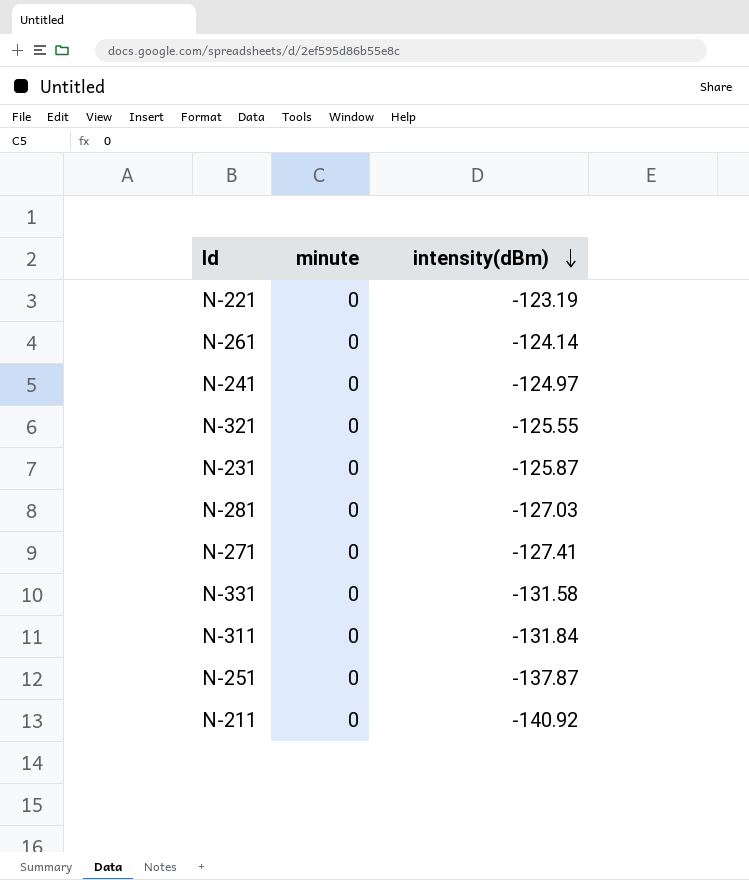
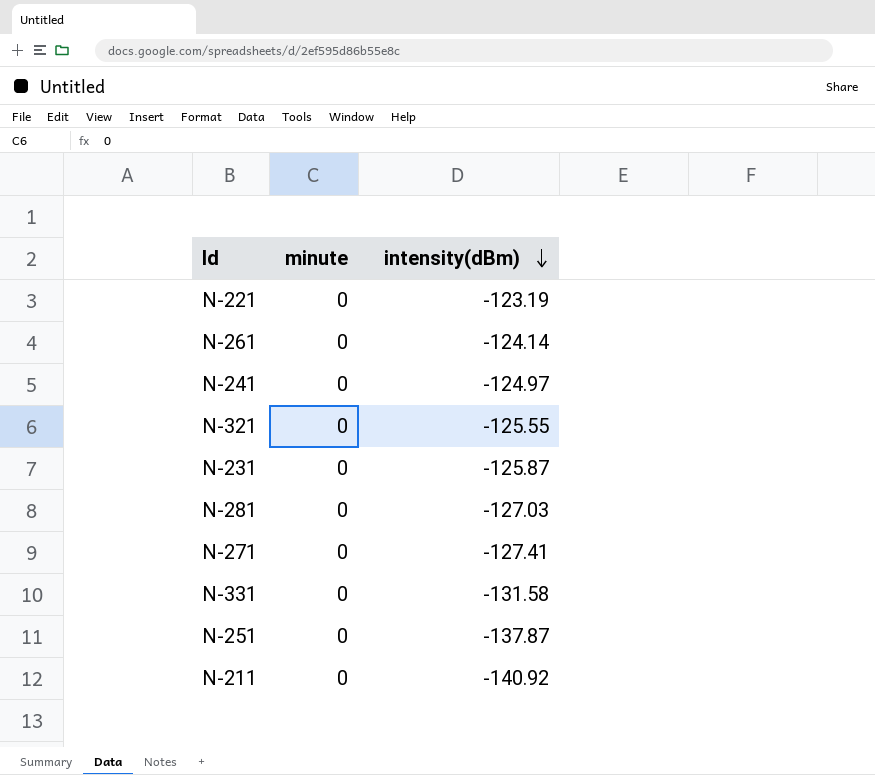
row N-311: 0 | -131.84 -> none

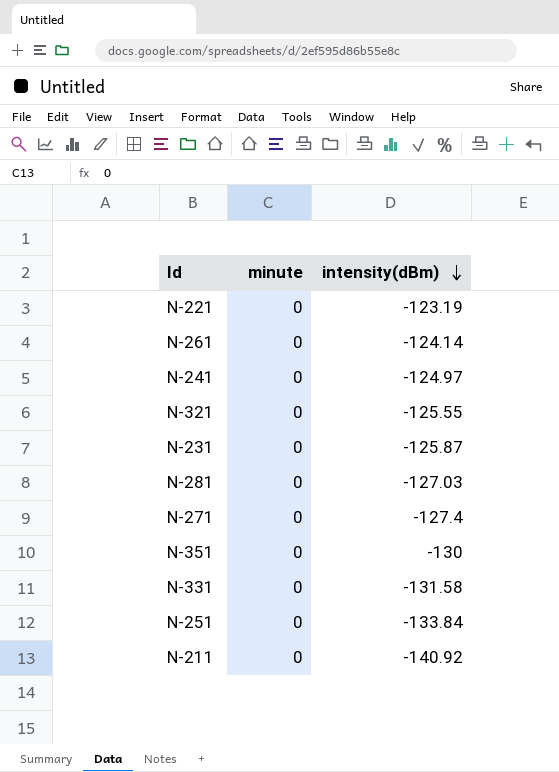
N-271 | intensity(dBm): -127.41 -> -127.4
row N-351: none -> 0 | -130
N-251 | intensity(dBm): -137.87 -> -133.84

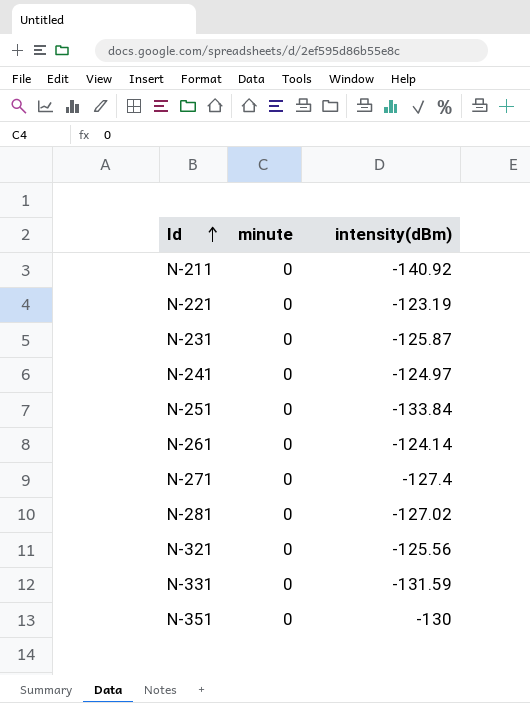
row order: intensity(dBm) descending -> Id ascending
N-281 | intensity(dBm): -127.03 -> -127.02
N-321 | intensity(dBm): -125.55 -> -125.56
N-331 | intensity(dBm): -131.58 -> -131.59

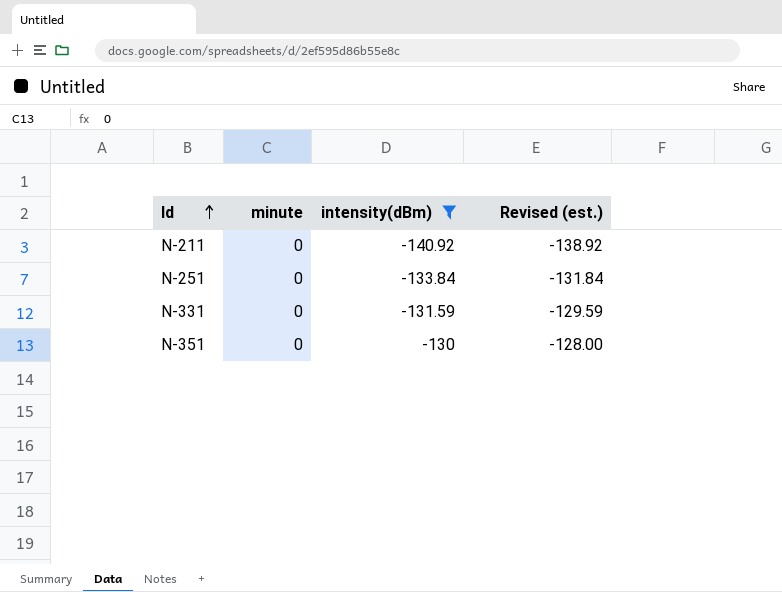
filter: none -> intensity(dBm) <= -130
column Revised (est.) | formula: none -> [intensity(dBm)] + 2

